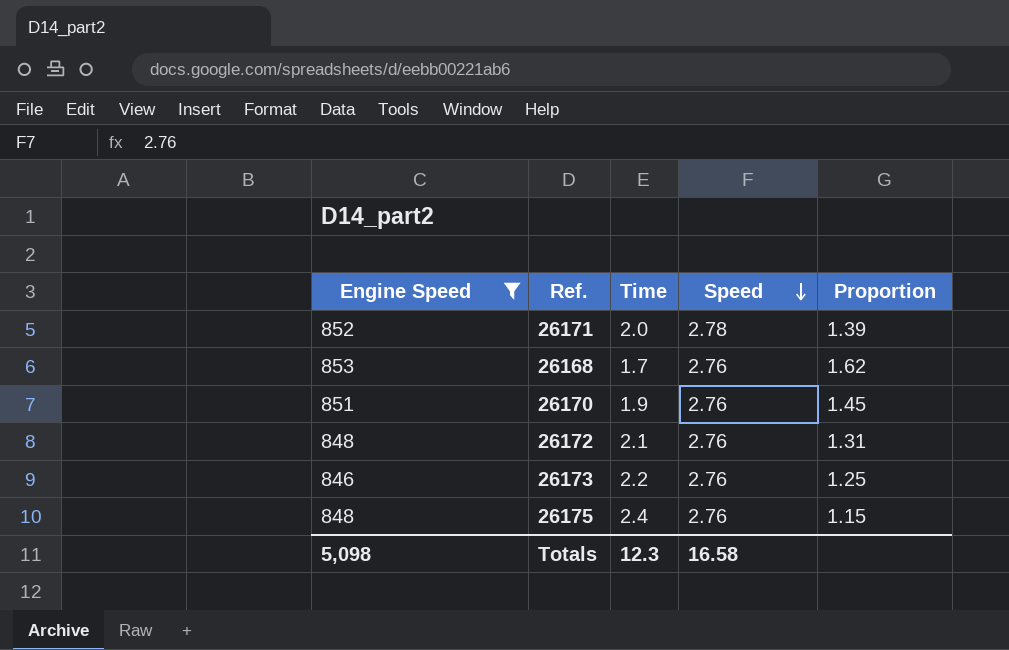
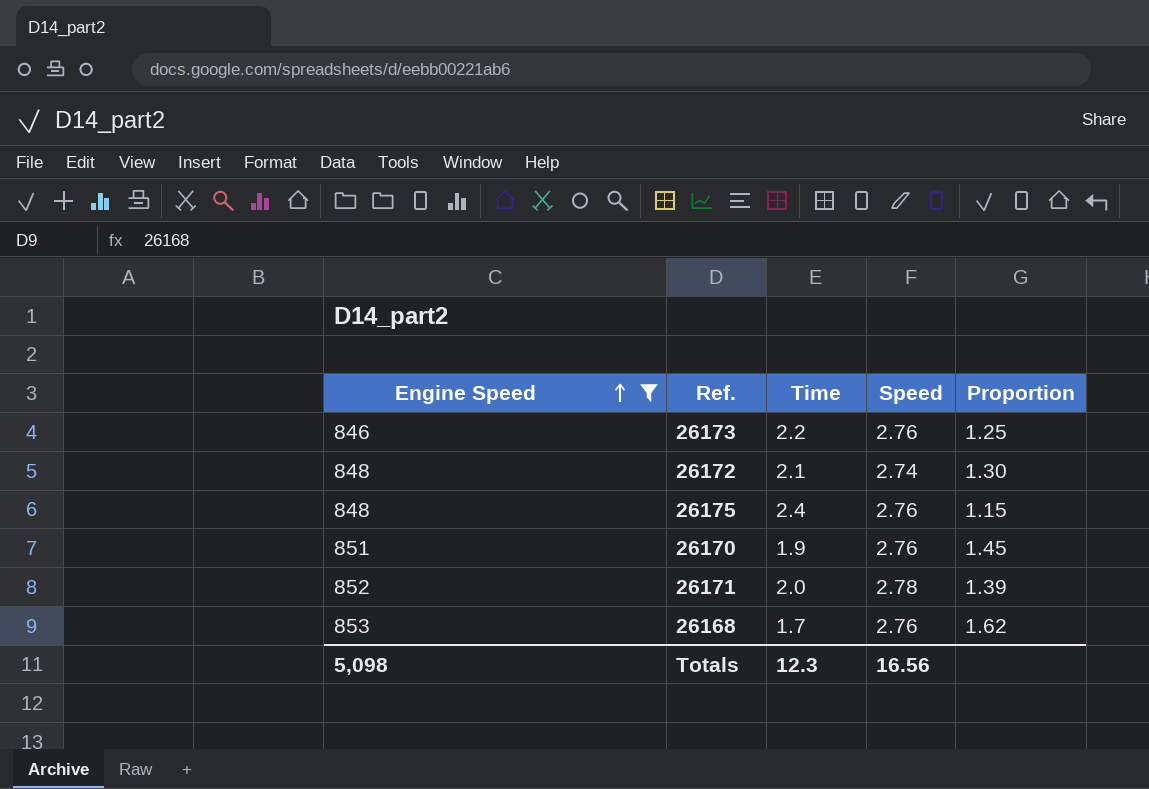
row order: Speed descending -> Engine Speed ascending
26172 | Speed: 2.76 -> 2.74
26172 | Proportion: 1.31 -> 1.30
Totals | Speed: 16.58 -> 16.56

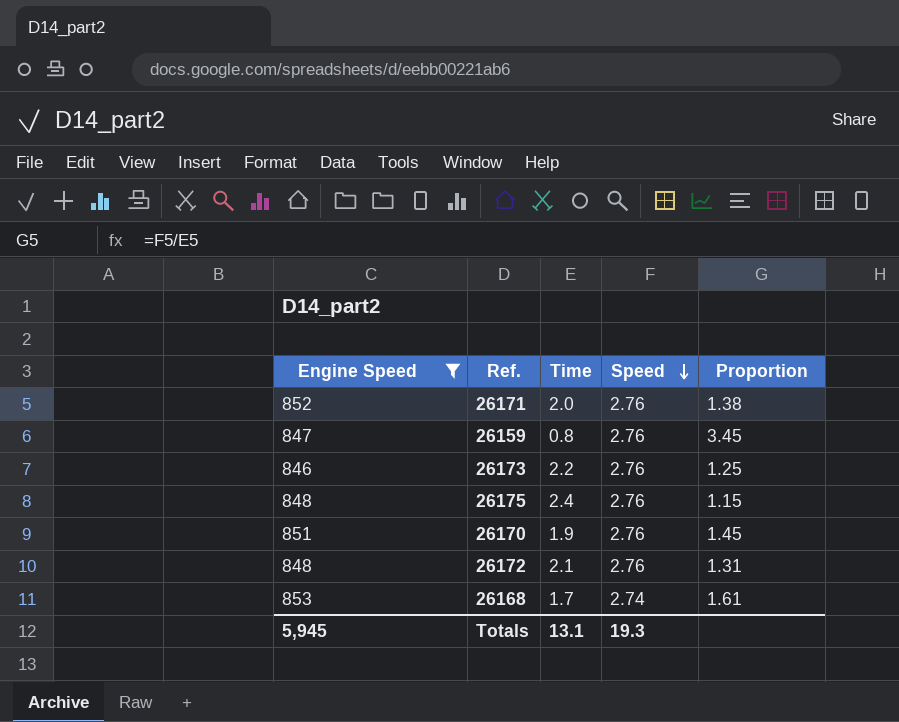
row order: Engine Speed ascending -> Speed descending
26171 | Speed: 2.78 -> 2.76
26171 | Proportion: 1.39 -> 1.38
row 26159: none -> 847 | 0.8 | 2.76 | 3.45
26172 | Speed: 2.74 -> 2.76
26172 | Proportion: 1.30 -> 1.31
26168 | Speed: 2.76 -> 2.74
26168 | Proportion: 1.62 -> 1.61
Totals | Engine Speed: 5,098 -> 5,945
Totals | Time: 12.3 -> 13.1
Totals | Speed: 16.56 -> 19.3

